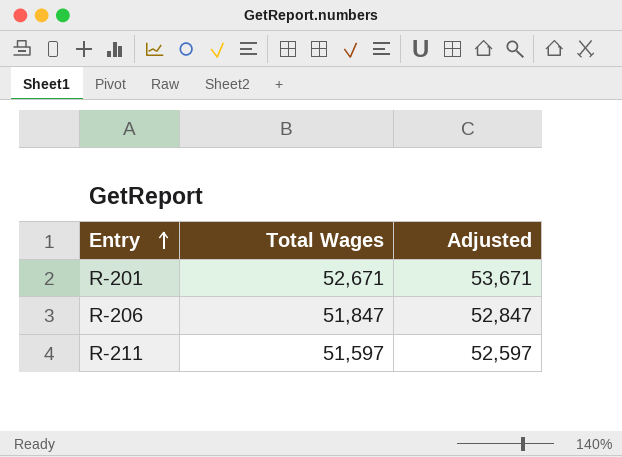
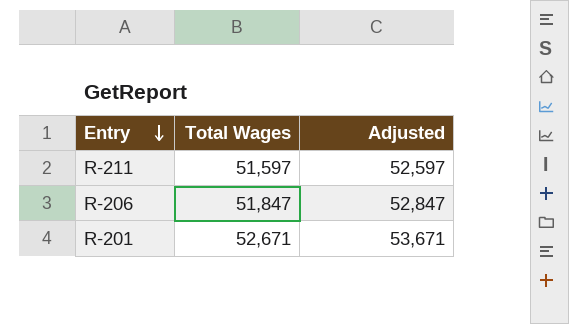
row order: Entry ascending -> Entry descending

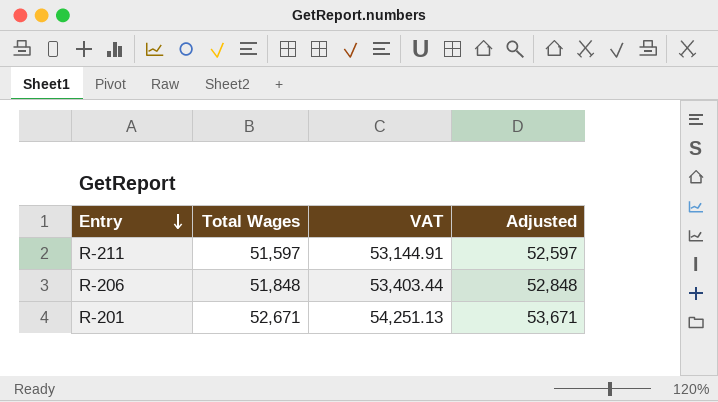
column VAT | formula: none -> [Total Wages] * 1.03
R-206 | Total Wages: 51,847 -> 51,848
R-206 | Adjusted: 52,847 -> 52,848

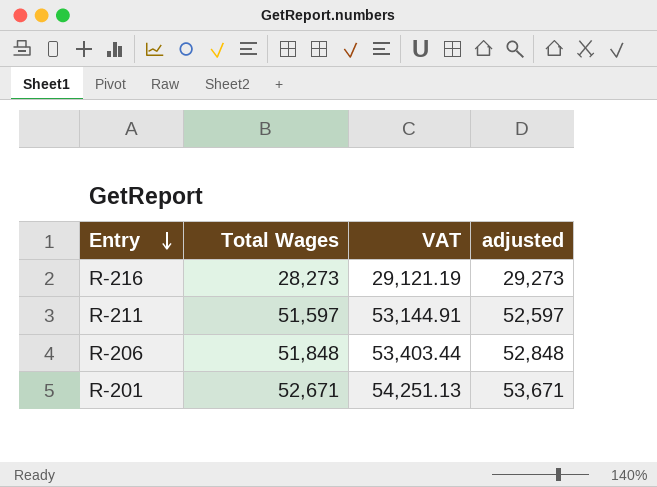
column name: Adjusted -> adjusted
row R-216: none -> 28,273 | 29,121.19 | 29,273

